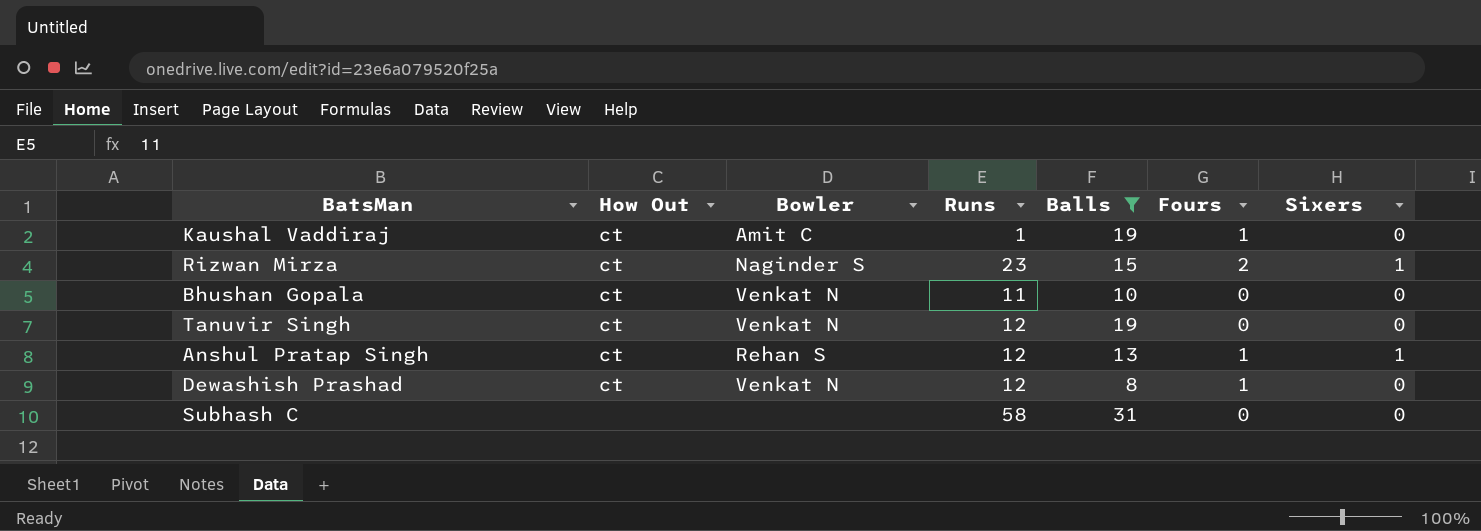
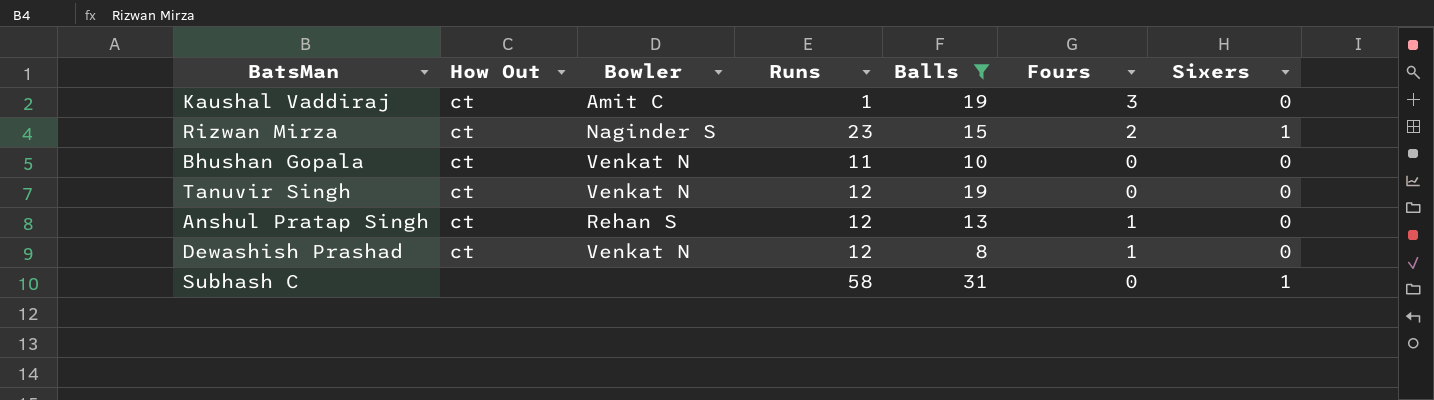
Kaushal Vaddiraj | Fours: 1 -> 3
Anshul Pratap Singh | Sixers: 1 -> 0
Subhash C | Sixers: 0 -> 1

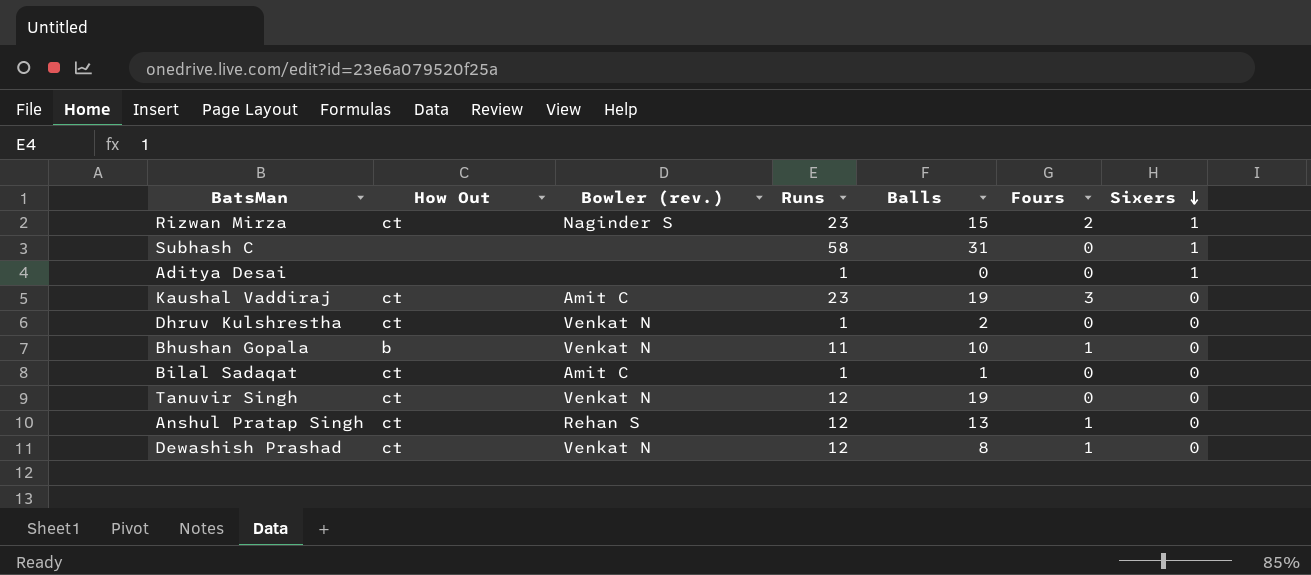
filter: Balls >= 8 -> none
row order: none -> Sixers descending
column name: Bowler -> Bowler (rev.)
Kaushal Vaddiraj | Runs: 1 -> 23
Bhushan Gopala | How Out: ct -> b
Bhushan Gopala | Fours: 0 -> 1

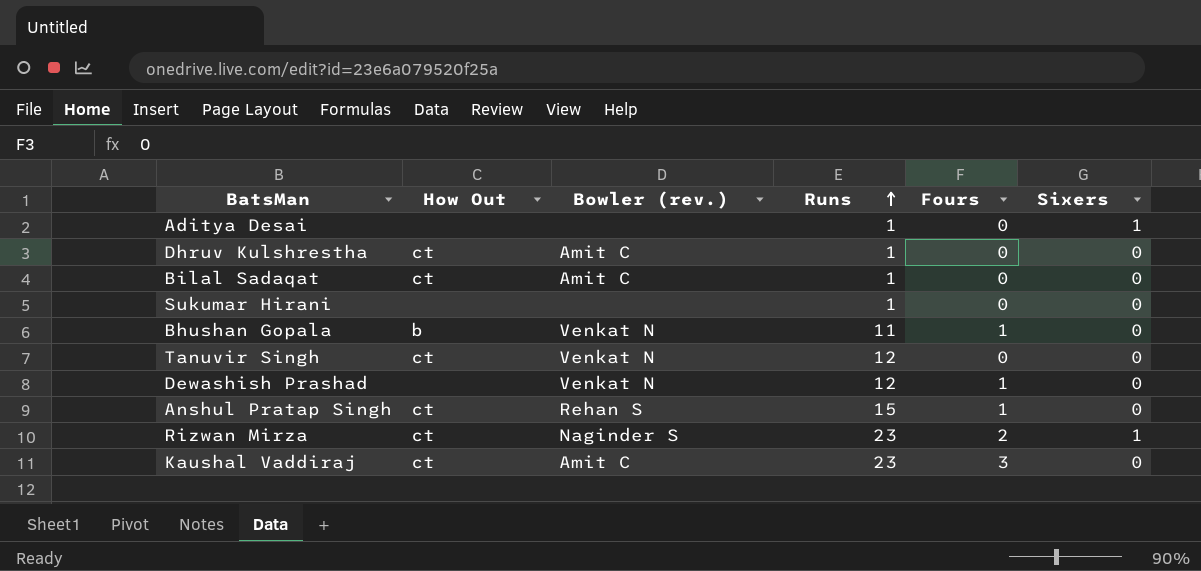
row order: Sixers descending -> Runs ascending
column Balls | position: 5 -> none
row Subhash C: none | none | 58 | 31 | 0 | 1 -> none
Dhruv Kulshrestha | Bowler (rev.): Venkat N -> Amit C
row Sukumar Hirani: none -> none | none | 1 | 0 | 0
Dewashish Prashad | How Out: ct -> none
Anshul Pratap Singh | Runs: 12 -> 15

